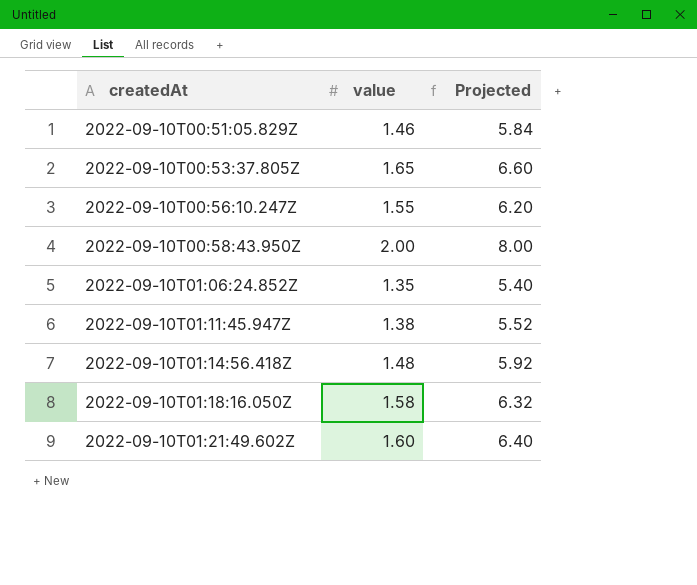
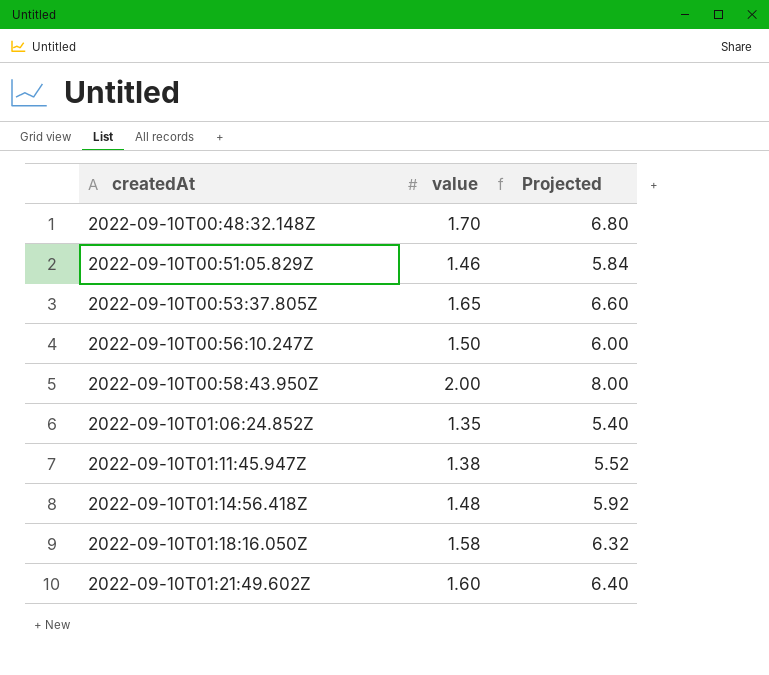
row 2022-09-10T00:48:32.148Z: none -> 1.70 | 6.80
2022-09-10T00:56:10.247Z | value: 1.55 -> 1.50
2022-09-10T00:56:10.247Z | Projected: 6.20 -> 6.00

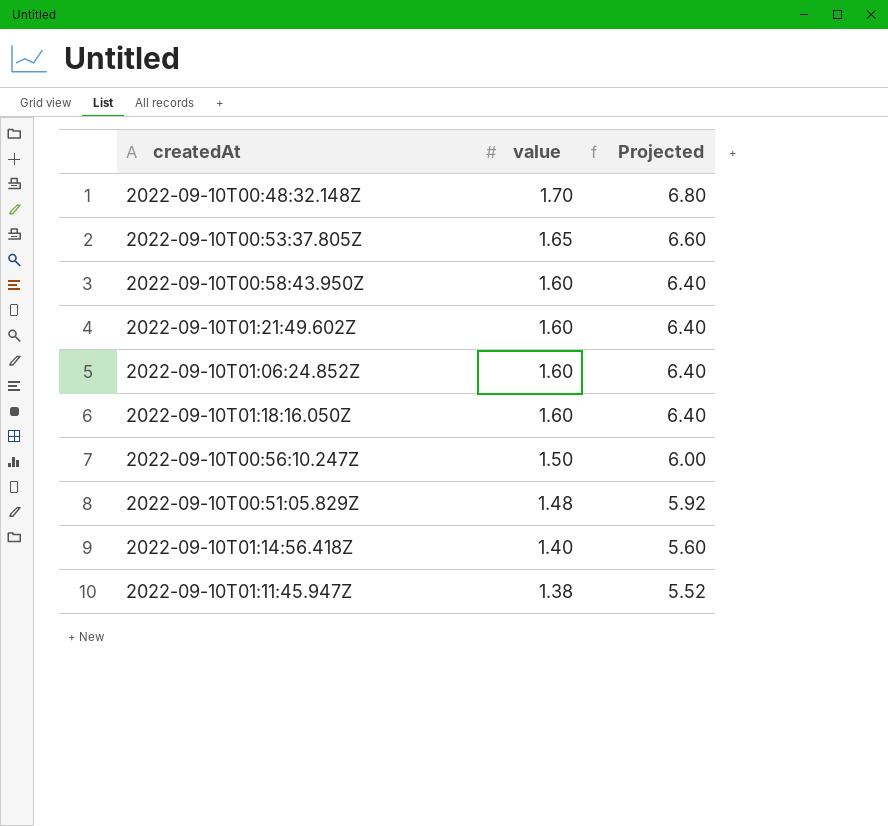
row order: createdAt ascending -> value descending
2022-09-10T00:58:43.950Z | value: 2.00 -> 1.60
2022-09-10T00:58:43.950Z | Projected: 8.00 -> 6.40
2022-09-10T01:06:24.852Z | value: 1.35 -> 1.60
2022-09-10T01:06:24.852Z | Projected: 5.40 -> 6.40
2022-09-10T01:18:16.050Z | value: 1.58 -> 1.60
2022-09-10T01:18:16.050Z | Projected: 6.32 -> 6.40
2022-09-10T00:51:05.829Z | value: 1.46 -> 1.48
2022-09-10T00:51:05.829Z | Projected: 5.84 -> 5.92
2022-09-10T01:14:56.418Z | value: 1.48 -> 1.40
2022-09-10T01:14:56.418Z | Projected: 5.92 -> 5.60

